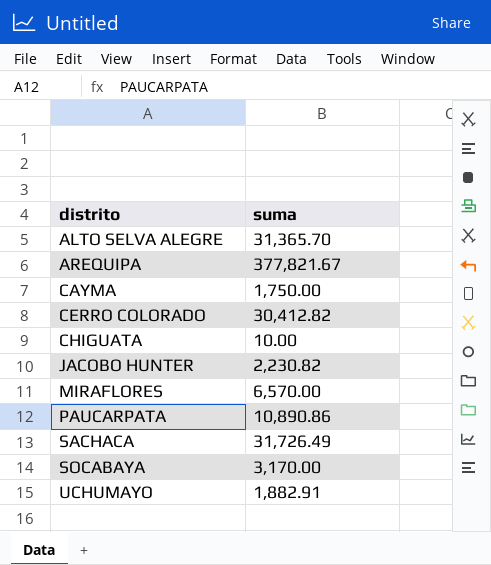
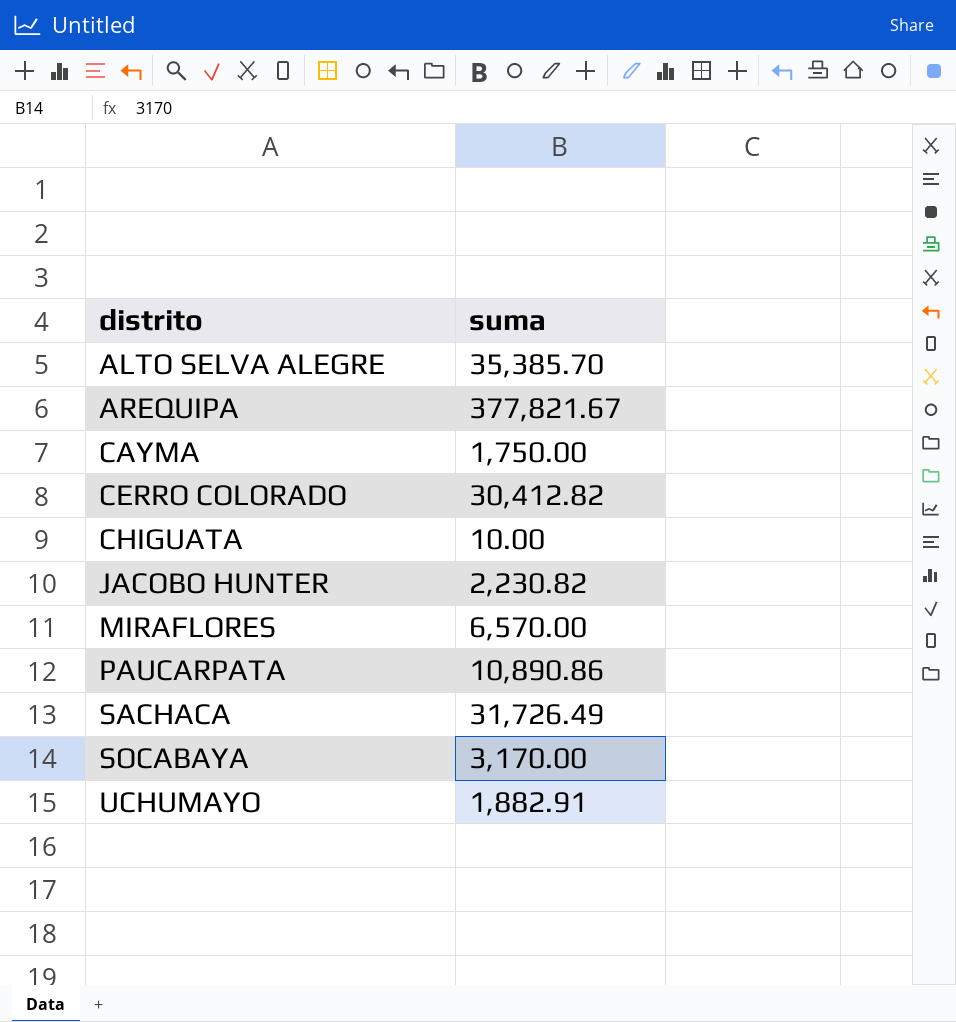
ALTO SELVA ALEGRE | suma: 31,365.70 -> 35,385.70

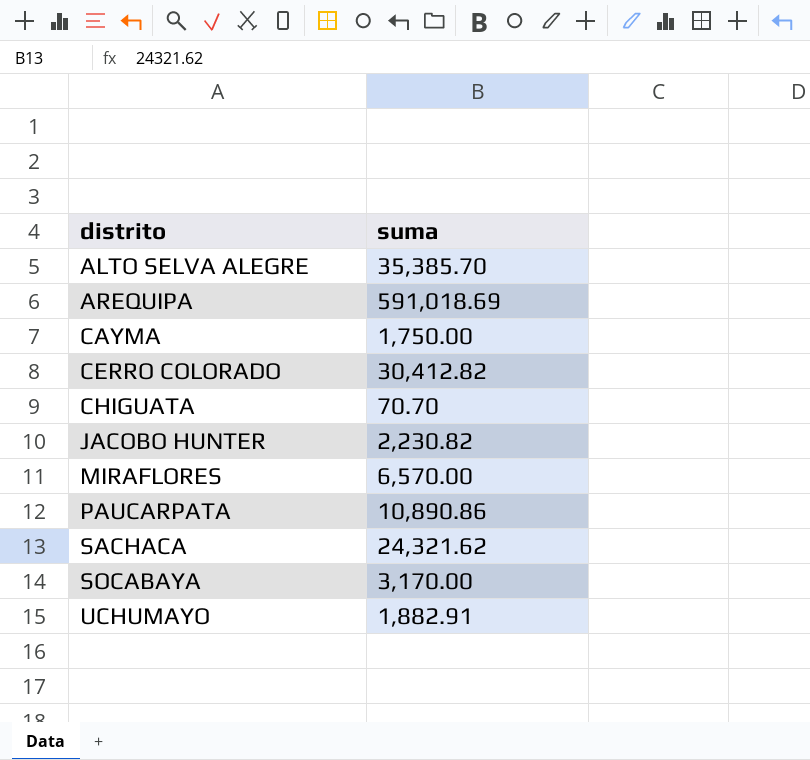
AREQUIPA | suma: 377,821.67 -> 591,018.69
CHIGUATA | suma: 10.00 -> 70.70
SACHACA | suma: 31,726.49 -> 24,321.62

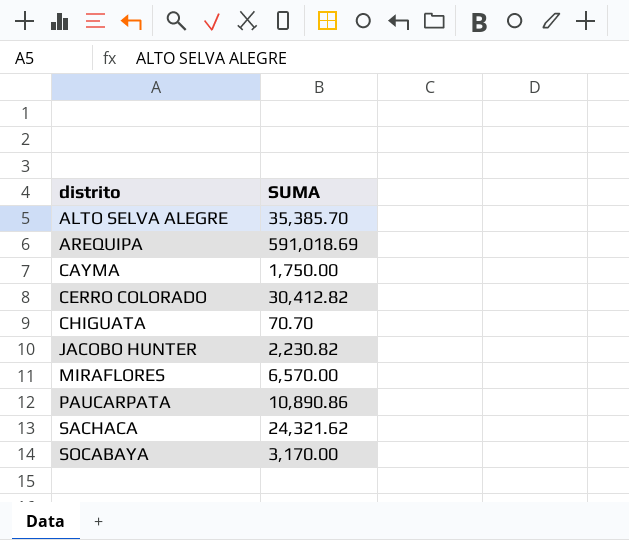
column name: suma -> SUMA
row UCHUMAYO: 1,882.91 -> none

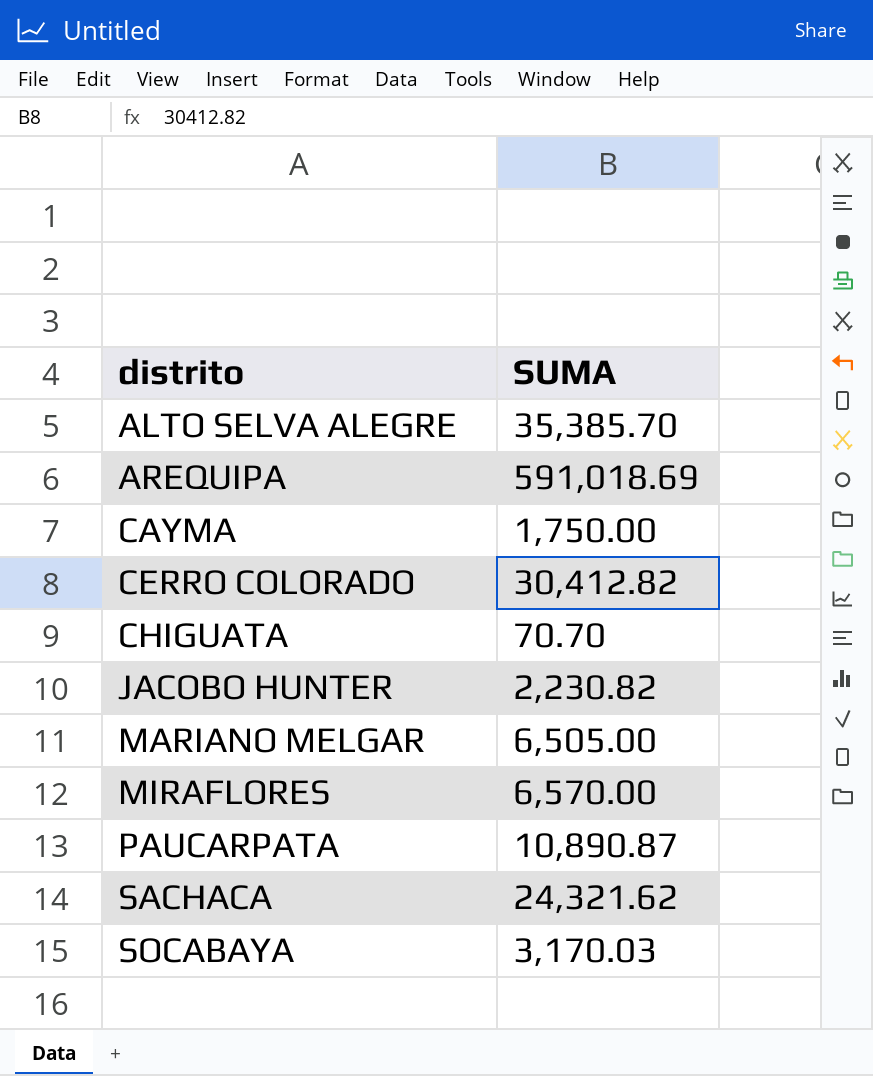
row MARIANO MELGAR: none -> 6,505.00
PAUCARPATA | SUMA: 10,890.86 -> 10,890.87
SOCABAYA | SUMA: 3,170.00 -> 3,170.03

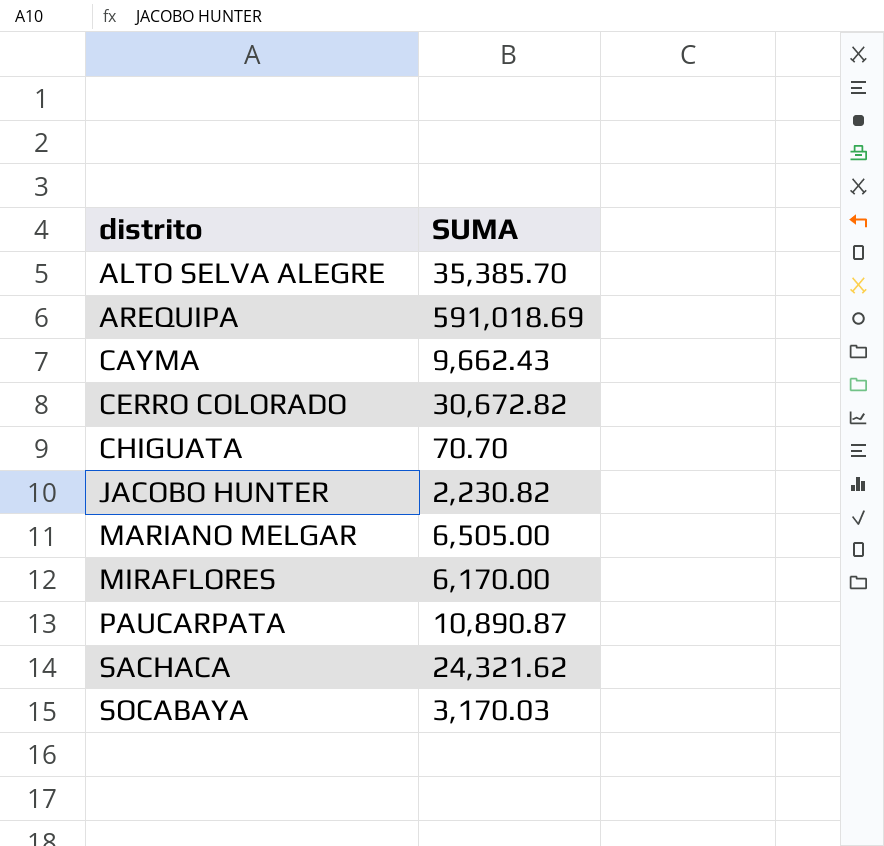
CAYMA | SUMA: 1,750.00 -> 9,662.43
CERRO COLORADO | SUMA: 30,412.82 -> 30,672.82
MIRAFLORES | SUMA: 6,570.00 -> 6,170.00

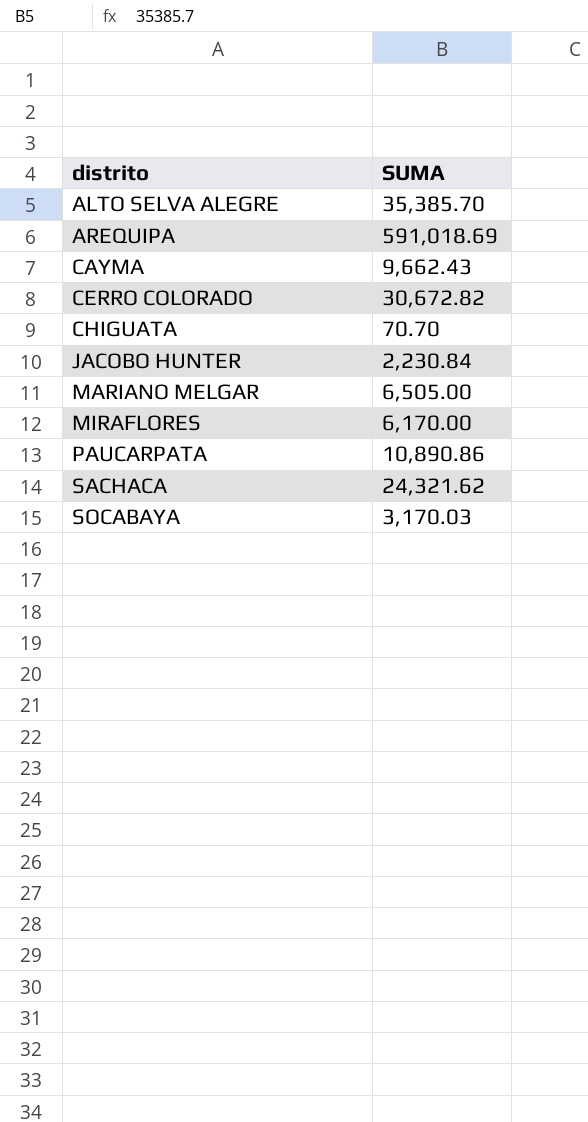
JACOBO HUNTER | SUMA: 2,230.82 -> 2,230.84
PAUCARPATA | SUMA: 10,890.87 -> 10,890.86

